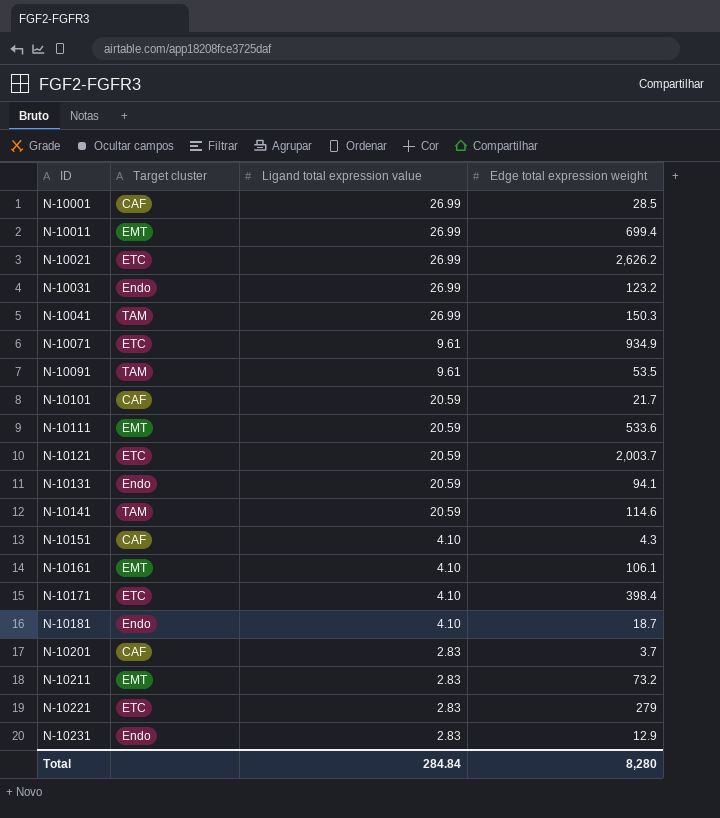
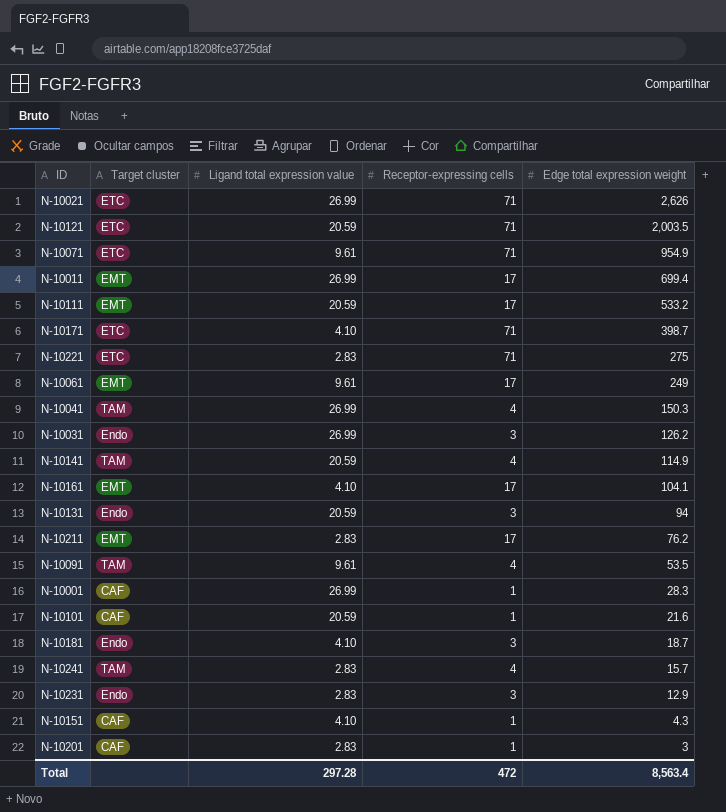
row order: ID ascending -> Edge total expression weight descending
column Receptor-expressing cells | position: none -> 4
N-10021 | Edge total expression weight: 2,626.2 -> 2,626
N-10121 | Edge total expression weight: 2,003.7 -> 2,003.5
N-10071 | Edge total expression weight: 934.9 -> 954.9
N-10111 | Edge total expression weight: 533.6 -> 533.2
N-10171 | Edge total expression weight: 398.4 -> 398.7
N-10221 | Edge total expression weight: 279 -> 275
row N-10061: none -> EMT | 9.61 | 17 | 249
N-10031 | Edge total expression weight: 123.2 -> 126.2
N-10141 | Edge total expression weight: 114.6 -> 114.9
N-10161 | Edge total expression weight: 106.1 -> 104.1
N-10131 | Edge total expression weight: 94.1 -> 94
N-10211 | Edge total expression weight: 73.2 -> 76.2
N-10001 | Edge total expression weight: 28.5 -> 28.3
N-10101 | Edge total expression weight: 21.7 -> 21.6
row N-10241: none -> TAM | 2.83 | 4 | 15.7
N-10201 | Edge total expression weight: 3.7 -> 3
Total | Ligand total expression value: 284.84 -> 297.28
Total | Edge total expression weight: 8,280 -> 8,563.4

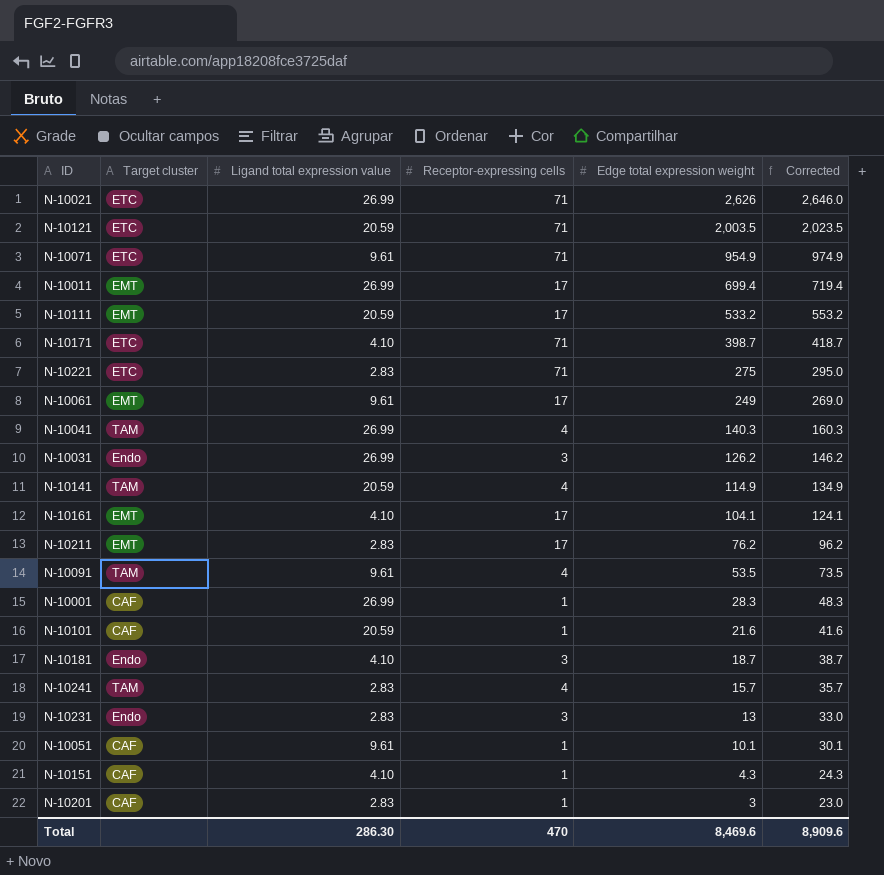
column Corrected | formula: none -> [Edge total expression weight] + 20
row N-10131: Endo | 20.59 | 3 | 94 -> none
N-10041 | Edge total expression weight: 150.3 -> 140.3
N-10231 | Edge total expression weight: 12.9 -> 13
row N-10051: none -> CAF | 9.61 | 1 | 10.1 | 30.1
Total | Ligand total expression value: 297.28 -> 286.30
Total | Receptor-expressing cells: 472 -> 470
Total | Edge total expression weight: 8,563.4 -> 8,469.6

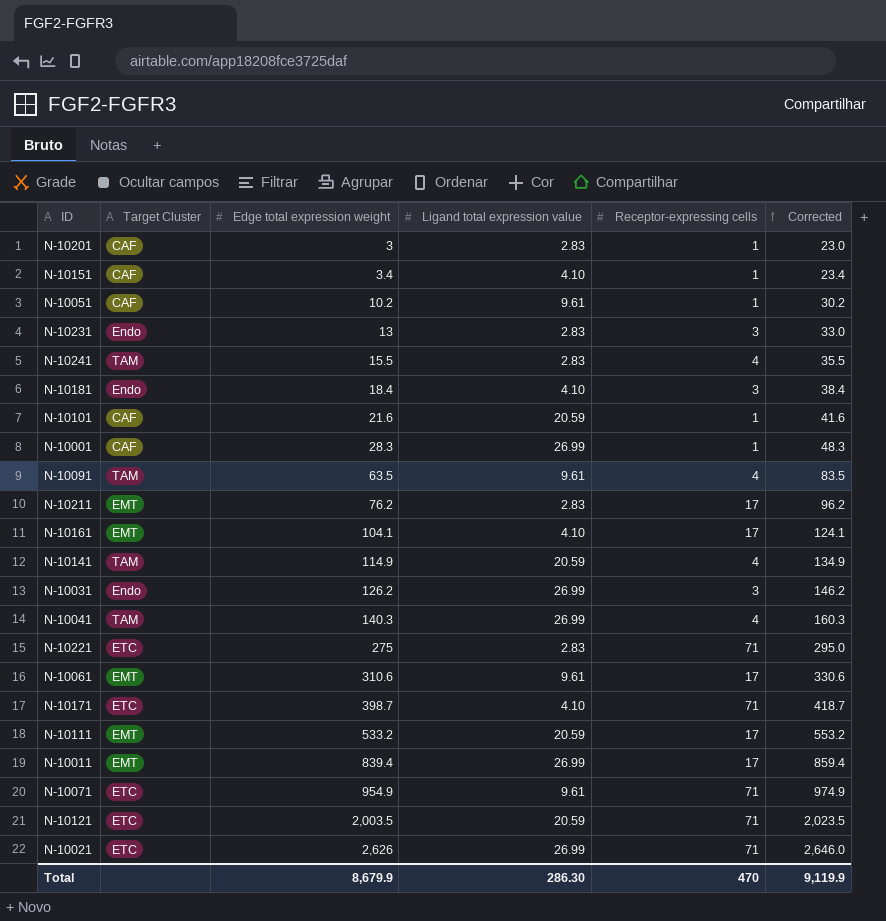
row order: Edge total expression weight descending -> Edge total expression weight ascending
column name: Target cluster -> Target Cluster
column Edge total expression weight | position: 5 -> 3
N-10151 | Edge total expression weight: 4.3 -> 3.4
N-10151 | Corrected: 24.3 -> 23.4
N-10051 | Edge total expression weight: 10.1 -> 10.2
N-10051 | Corrected: 30.1 -> 30.2
N-10241 | Edge total expression weight: 15.7 -> 15.5
N-10241 | Corrected: 35.7 -> 35.5
N-10181 | Edge total expression weight: 18.7 -> 18.4
N-10181 | Corrected: 38.7 -> 38.4
N-10091 | Edge total expression weight: 53.5 -> 63.5
N-10091 | Corrected: 73.5 -> 83.5
N-10061 | Edge total expression weight: 249 -> 310.6
N-10061 | Corrected: 269.0 -> 330.6
N-10011 | Edge total expression weight: 699.4 -> 839.4
N-10011 | Corrected: 719.4 -> 859.4
Total | Edge total expression weight: 8,469.6 -> 8,679.9
Total | Corrected: 8,909.6 -> 9,119.9

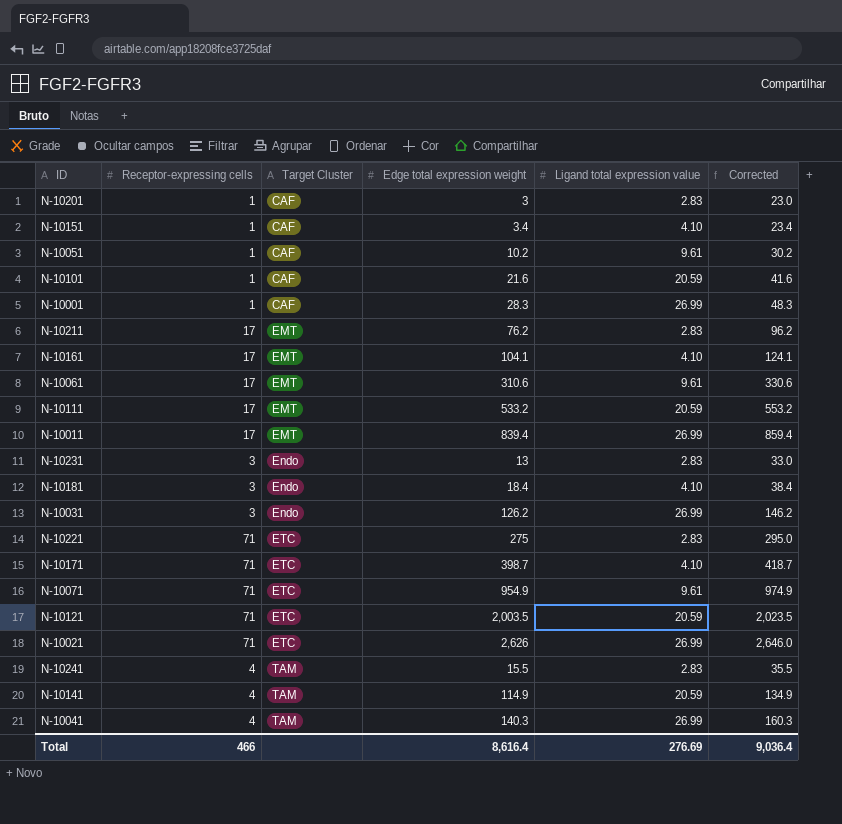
row order: Edge total expression weight ascending -> Target Cluster ascending
column Receptor-expressing cells | position: 5 -> 2
row N-10091: TAM | 63.5 | 9.61 | 4 | 83.5 -> none
Total | Receptor-expressing cells: 470 -> 466
Total | Edge total expression weight: 8,679.9 -> 8,616.4
Total | Ligand total expression value: 286.30 -> 276.69
Total | Corrected: 9,119.9 -> 9,036.4

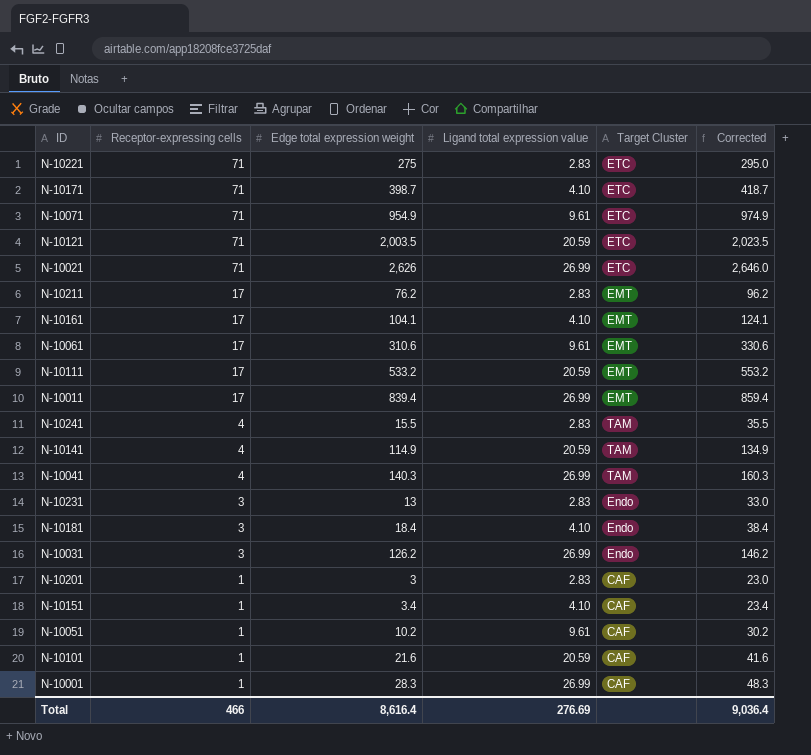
row order: Target Cluster ascending -> Receptor-expressing cells descending
column Target Cluster | position: 3 -> 5

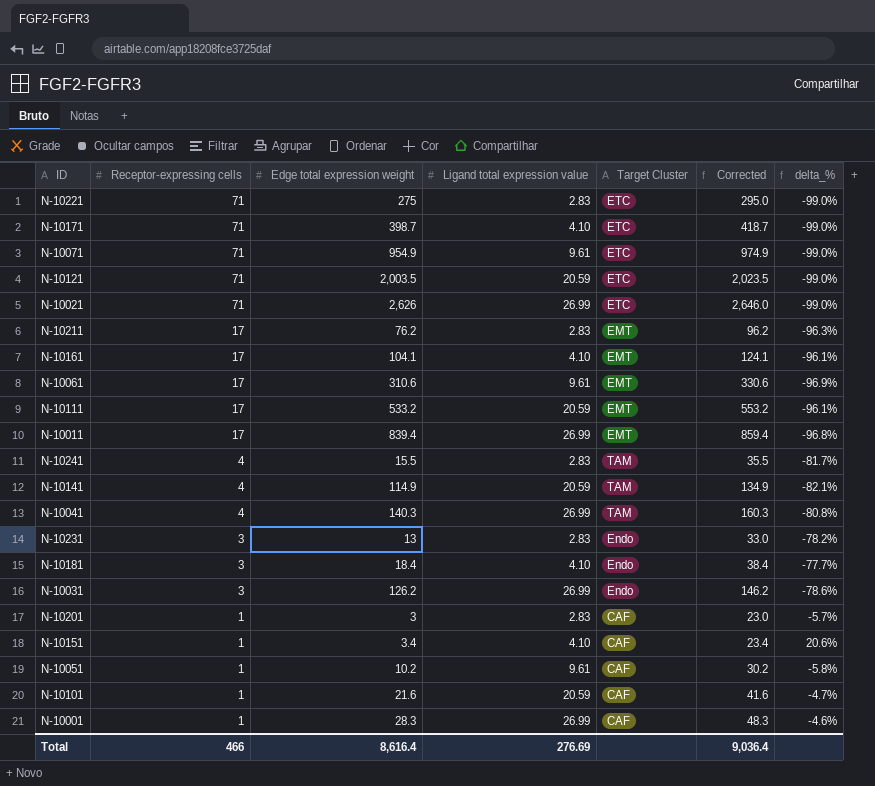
column delta_% | formula: none -> ([Ligand total expression value] - [Edge total expression weight]) / [Edge total expression weight]

